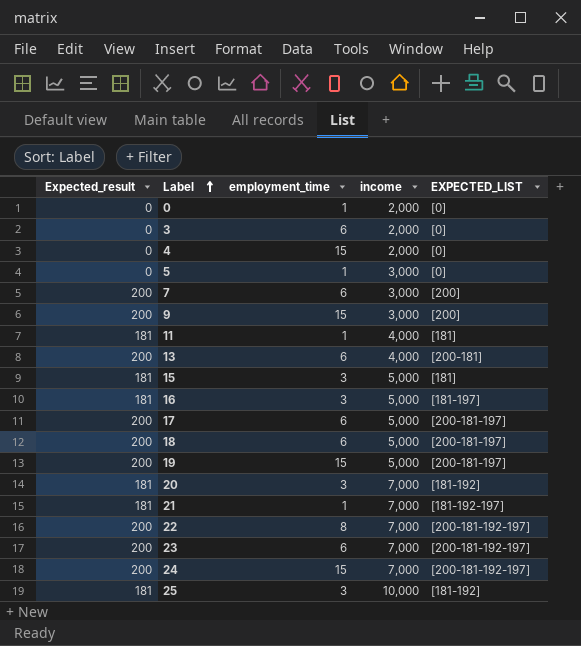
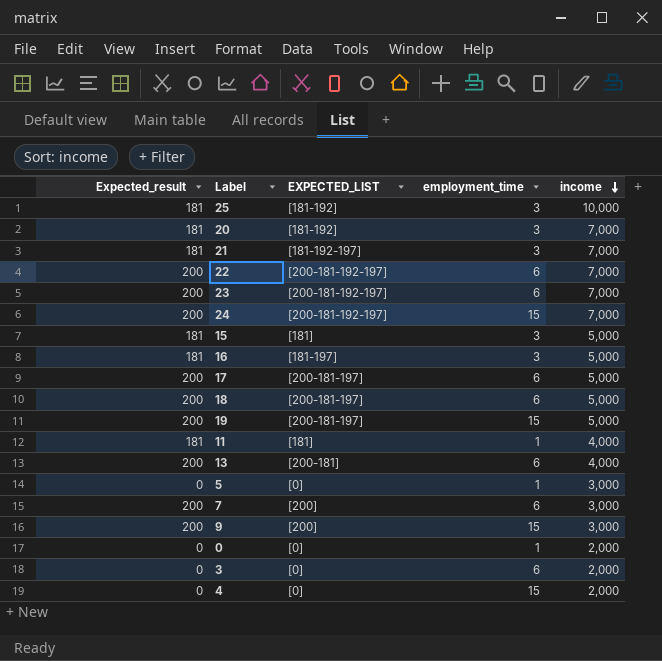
row order: Label ascending -> income descending
column EXPECTED_LIST | position: 5 -> 3
21 | employment_time: 1 -> 3
22 | employment_time: 8 -> 6

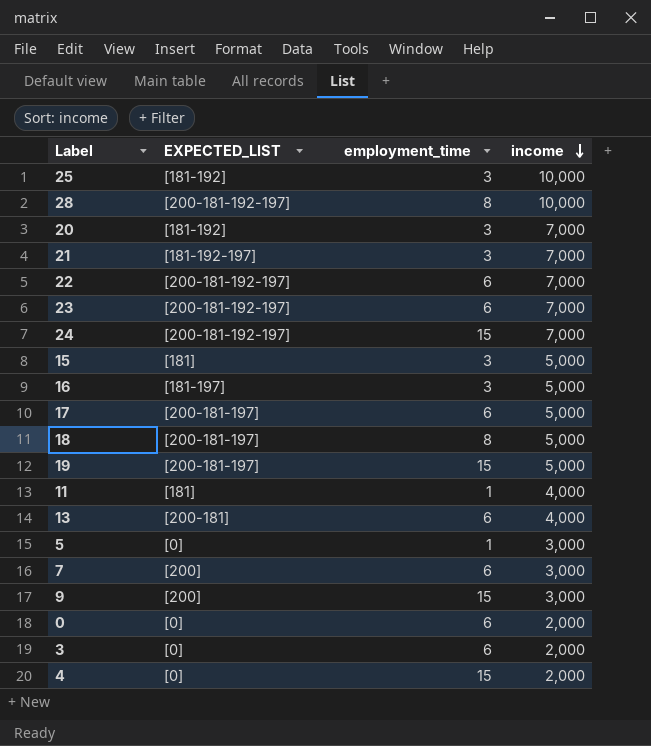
column Expected_result | position: 1 -> none
row 28: none -> [200-181-192-197] | 8 | 10,000
18 | employment_time: 6 -> 8
0 | employment_time: 1 -> 6

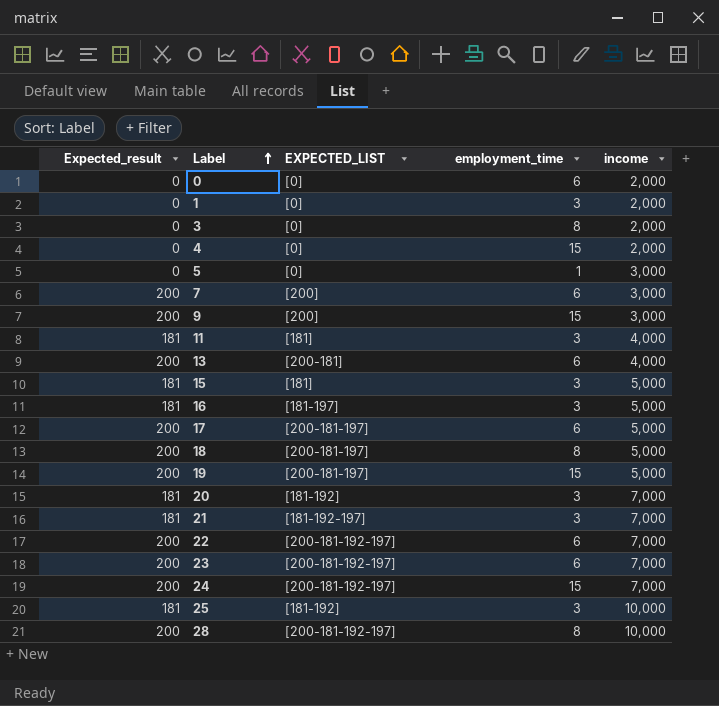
row order: income descending -> Label ascending
column Expected_result | position: none -> 1
row 1: none -> 0 | [0] | 3 | 2,000
3 | employment_time: 6 -> 8
11 | employment_time: 1 -> 3

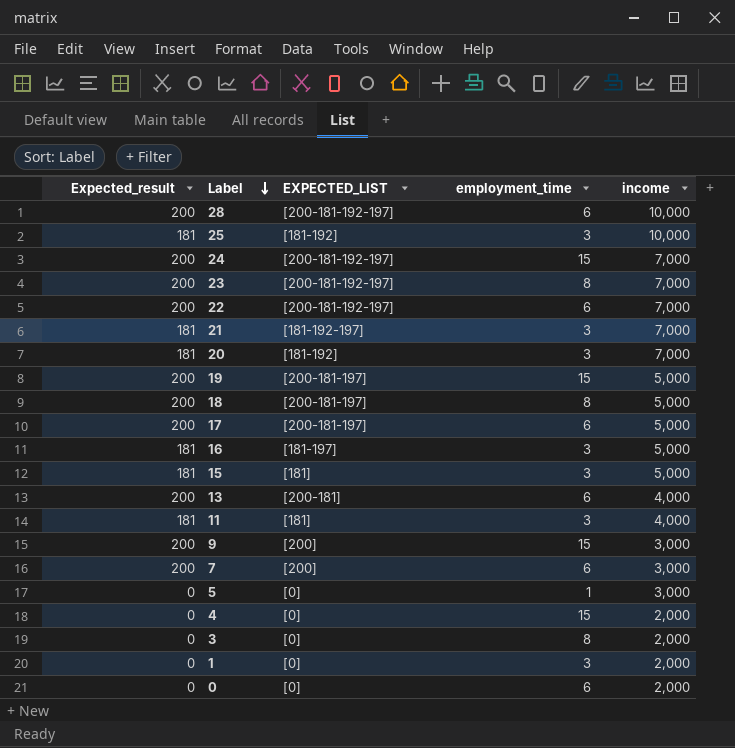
row order: Label ascending -> Label descending
28 | employment_time: 8 -> 6
23 | employment_time: 6 -> 8

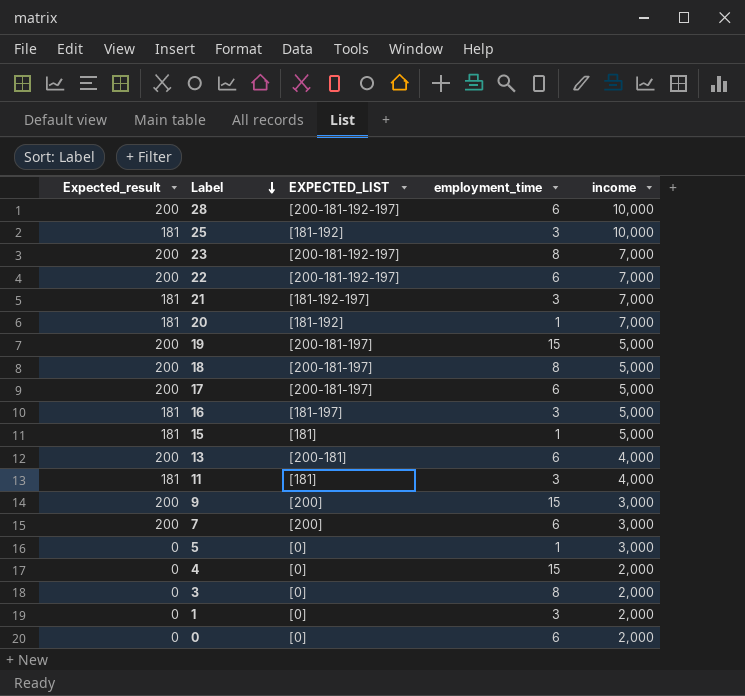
row 24: 200 | [200-181-192-197] | 15 | 7,000 -> none
20 | employment_time: 3 -> 1
15 | employment_time: 3 -> 1

